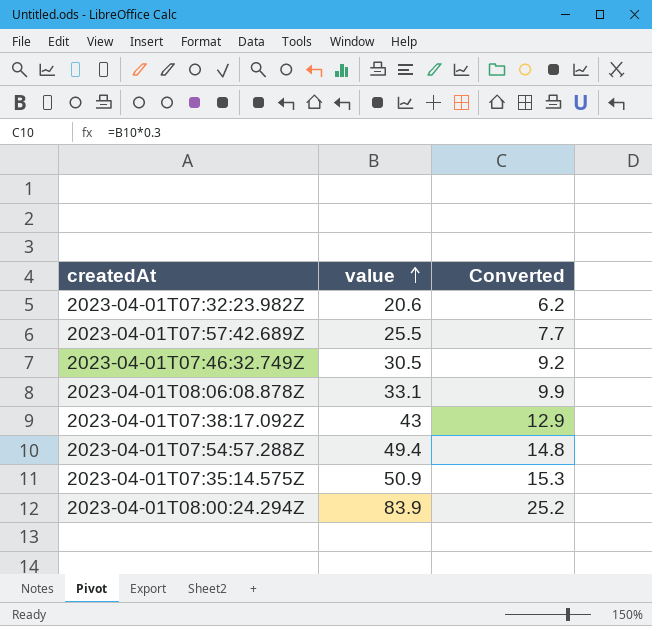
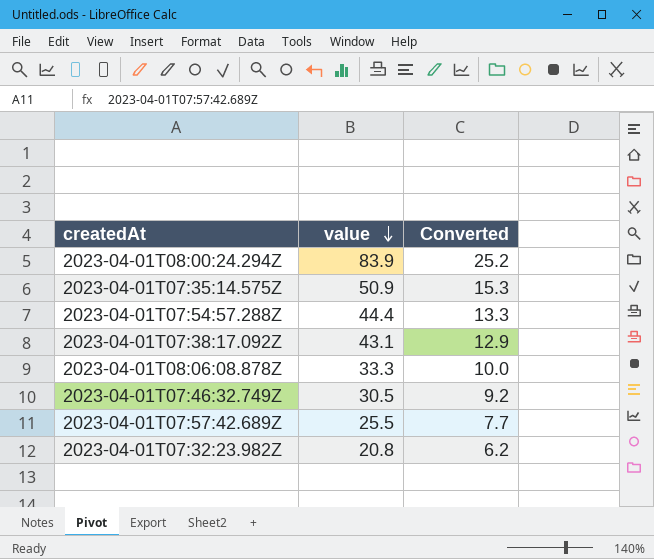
row order: value ascending -> value descending
2023-04-01T07:54:57.288Z | value: 49.4 -> 44.4
2023-04-01T07:54:57.288Z | Converted: 14.8 -> 13.3
2023-04-01T07:38:17.092Z | value: 43 -> 43.1
2023-04-01T08:06:08.878Z | value: 33.1 -> 33.3
2023-04-01T08:06:08.878Z | Converted: 9.9 -> 10.0
2023-04-01T07:32:23.982Z | value: 20.6 -> 20.8

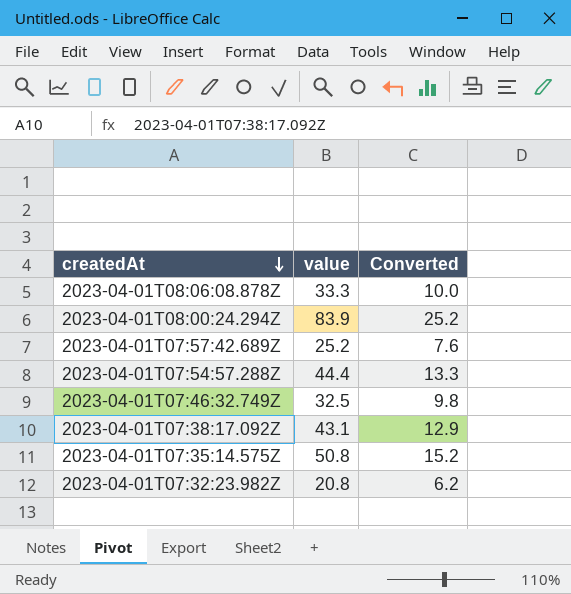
row order: value descending -> createdAt descending
2023-04-01T07:57:42.689Z | value: 25.5 -> 25.2
2023-04-01T07:57:42.689Z | Converted: 7.7 -> 7.6
2023-04-01T07:46:32.749Z | value: 30.5 -> 32.5
2023-04-01T07:46:32.749Z | Converted: 9.2 -> 9.8
2023-04-01T07:35:14.575Z | value: 50.9 -> 50.8
2023-04-01T07:35:14.575Z | Converted: 15.3 -> 15.2

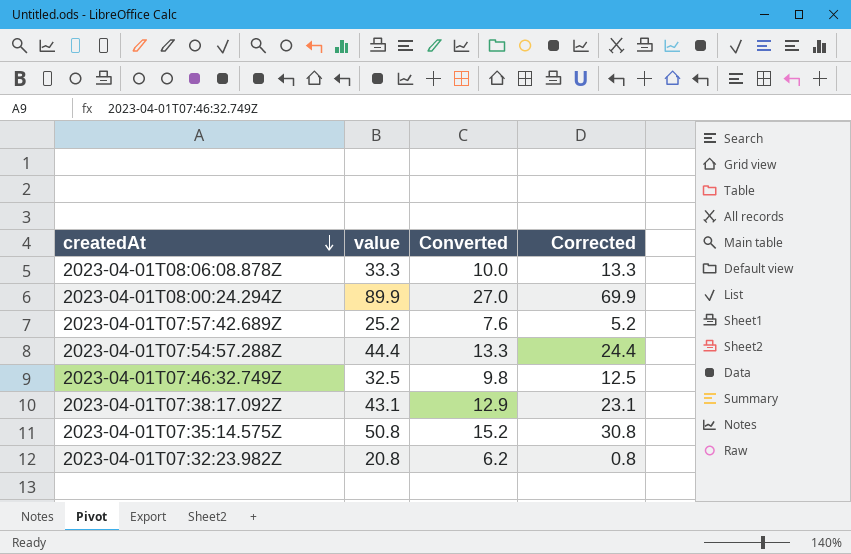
column Corrected | formula: none -> [value] - 20
2023-04-01T08:00:24.294Z | value: 83.9 -> 89.9
2023-04-01T08:00:24.294Z | Converted: 25.2 -> 27.0

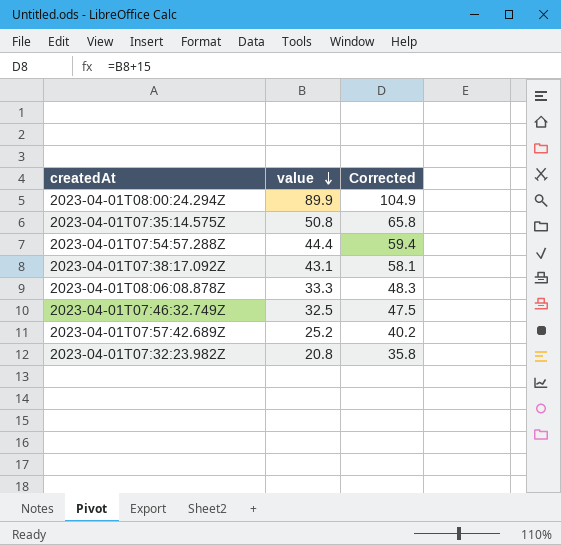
row order: createdAt descending -> value descending
column Converted | formula: [value] * 0.3 -> none
column Corrected | formula: [value] - 20 -> [value] + 15

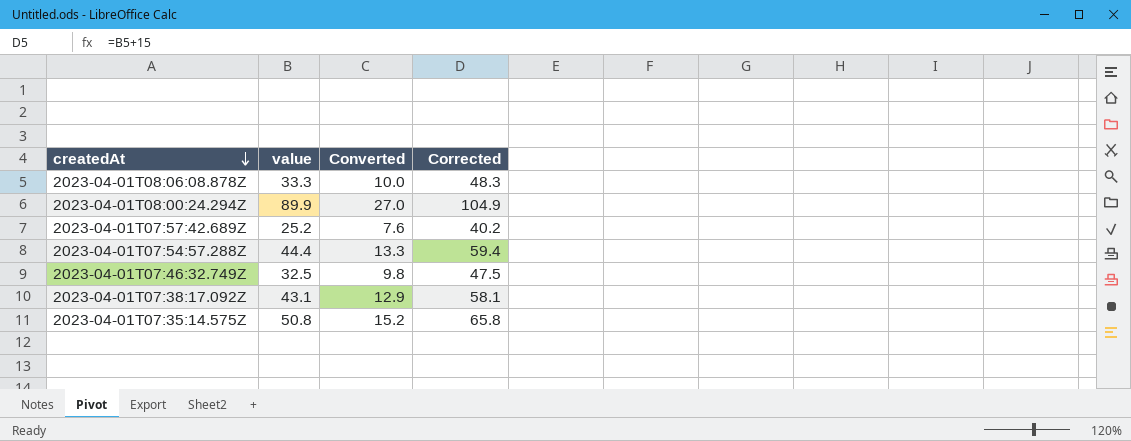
row order: value descending -> createdAt descending
column Converted | formula: none -> [value] * 0.3
row 2023-04-01T07:32:23.982Z: 20.8 | 35.8 -> none

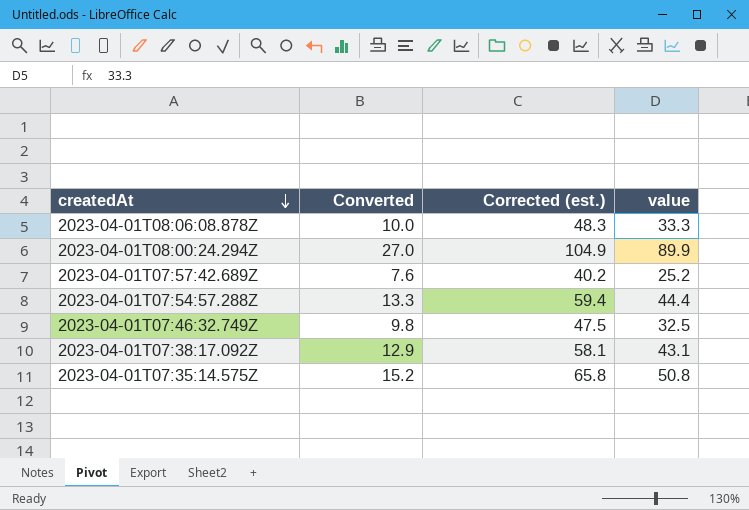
column name: Corrected -> Corrected (est.)
column value | position: 2 -> 4

